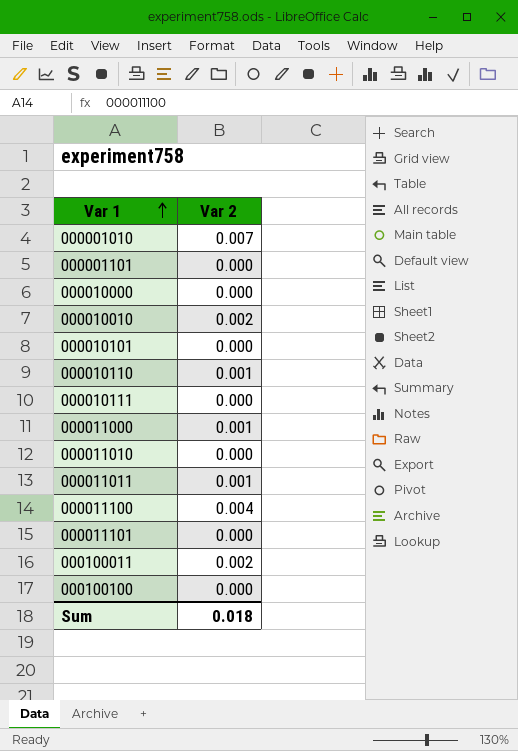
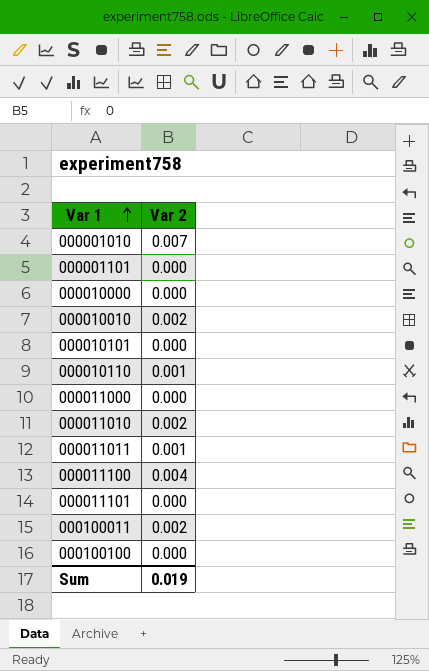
row 000010111: 0.000 -> none
000011000 | Var 2: 0.001 -> 0.000
000011010 | Var 2: 0.000 -> 0.002
Sum | Var 2: 0.018 -> 0.019

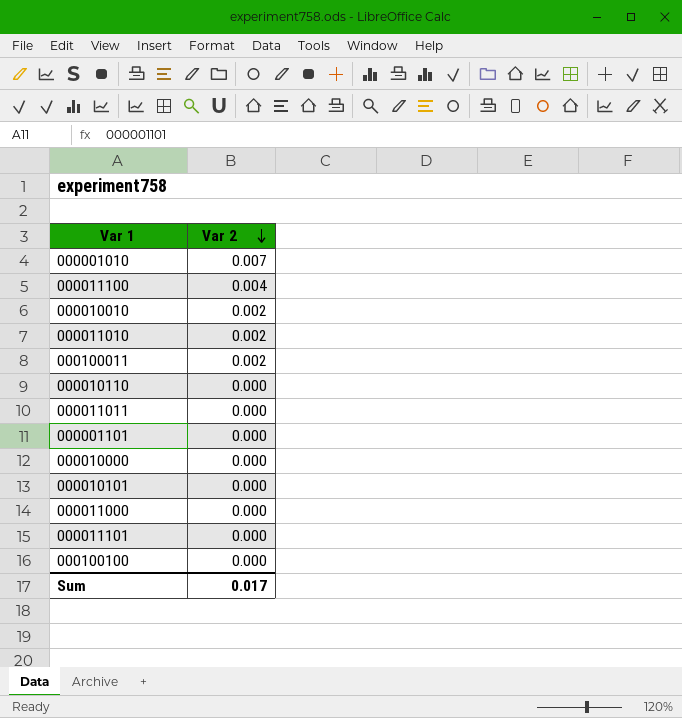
row order: Var 1 ascending -> Var 2 descending
000010110 | Var 2: 0.001 -> 0.000
000011011 | Var 2: 0.001 -> 0.000
Sum | Var 2: 0.019 -> 0.017

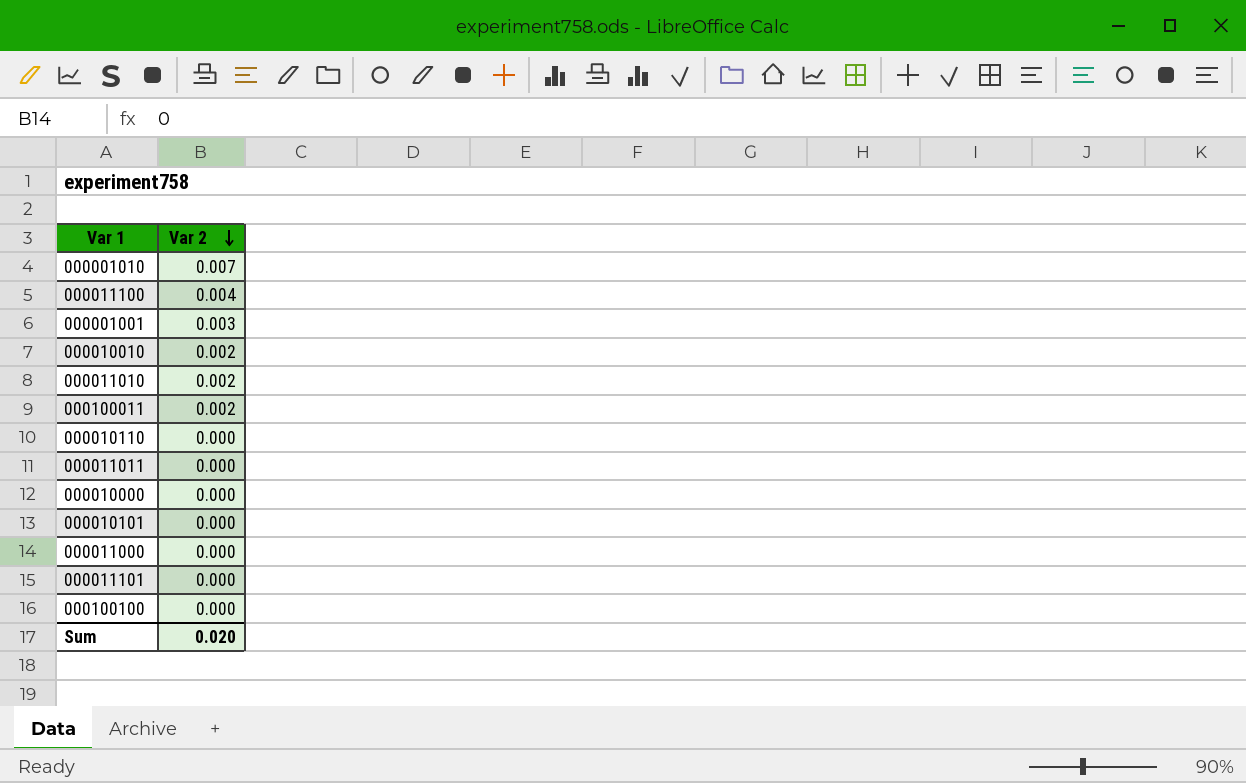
row 000001101: 0.000 -> none
row 000001001: none -> 0.003
Sum | Var 2: 0.017 -> 0.020

